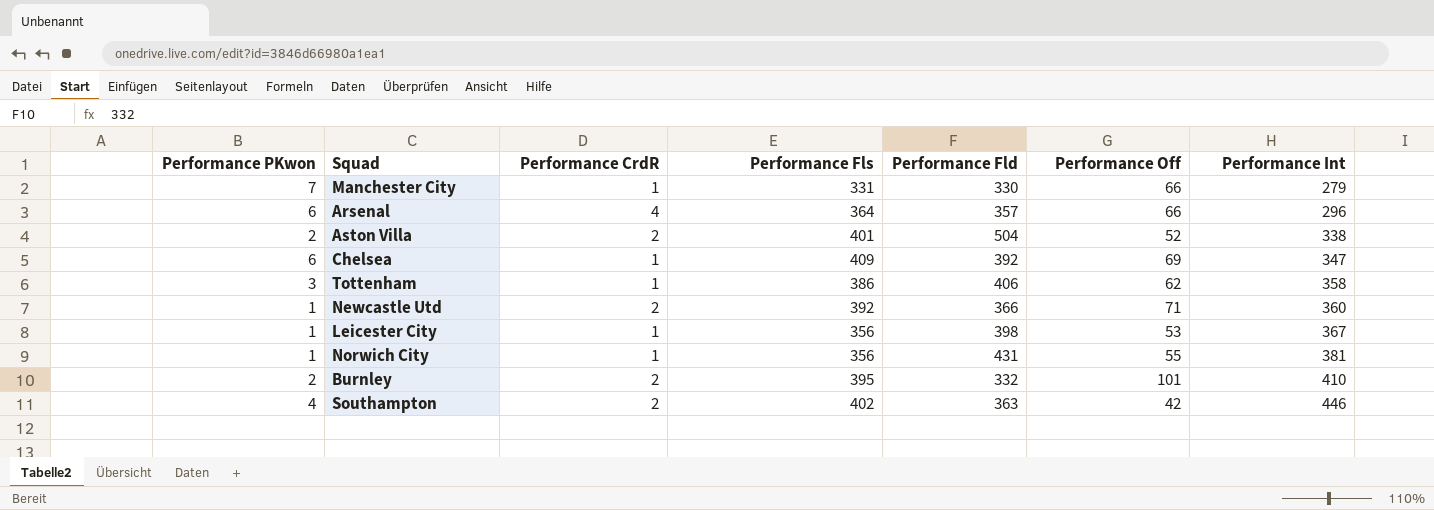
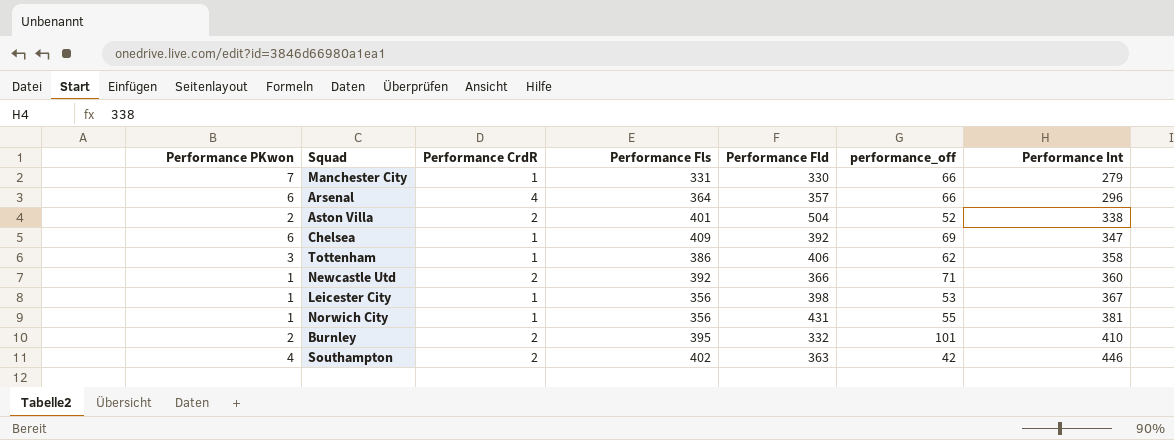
column name: Performance Off -> performance_off

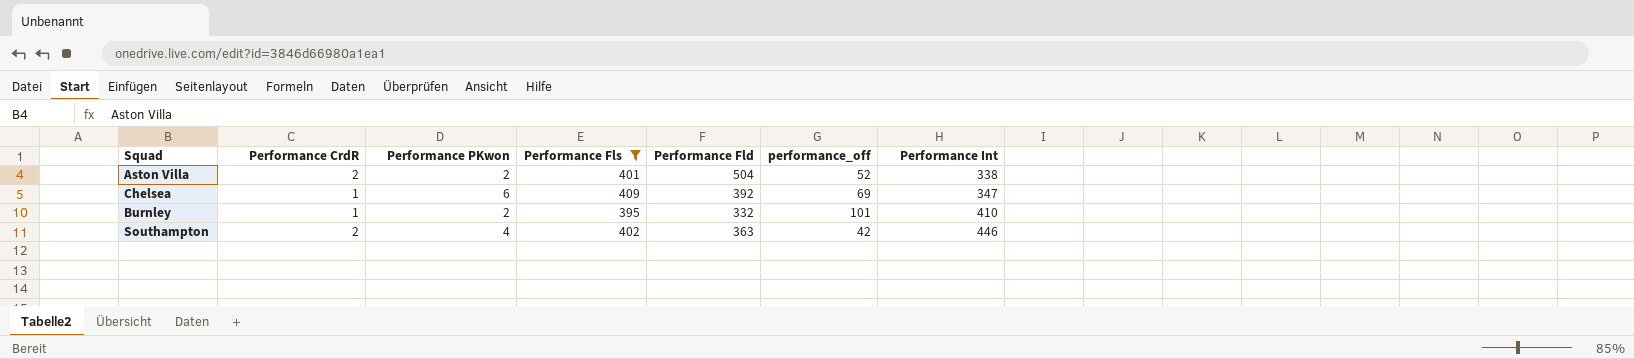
filter: none -> Performance Fls >= 395
column Performance PKwon | position: 1 -> 3
Burnley | Performance CrdR: 2 -> 1

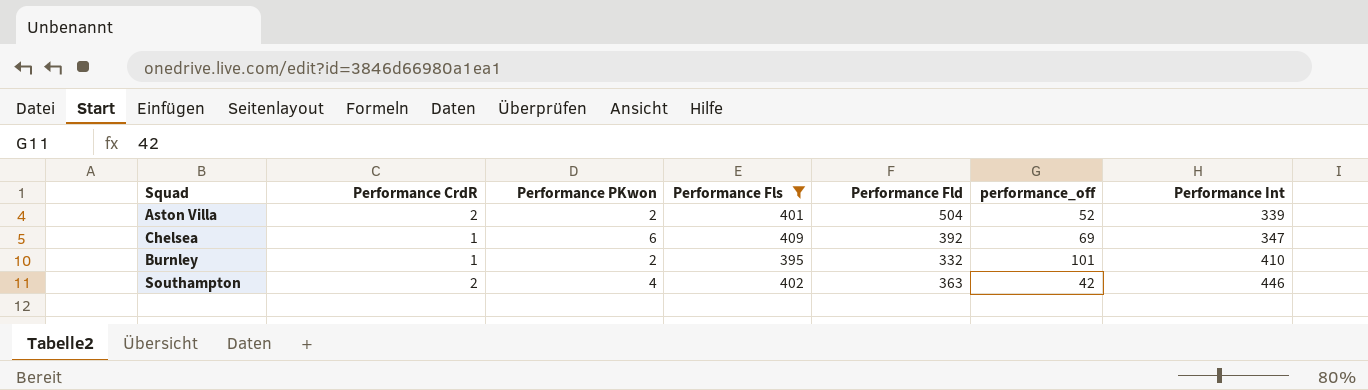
Aston Villa | Performance Int: 338 -> 339

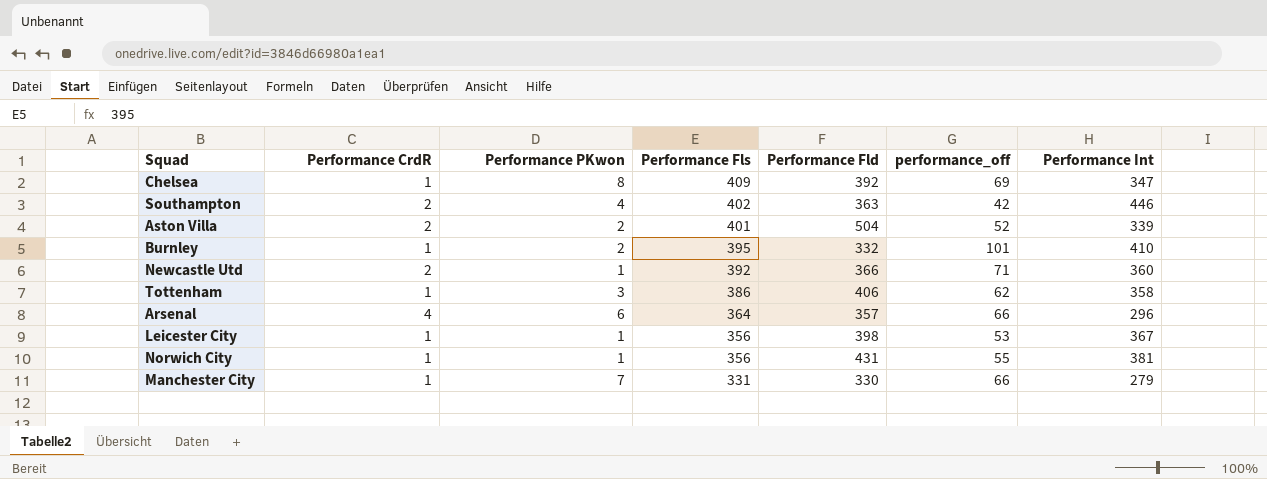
filter: Performance Fls >= 395 -> none
row order: Performance Int ascending -> Performance Fls descending
Chelsea | Performance PKwon: 6 -> 8

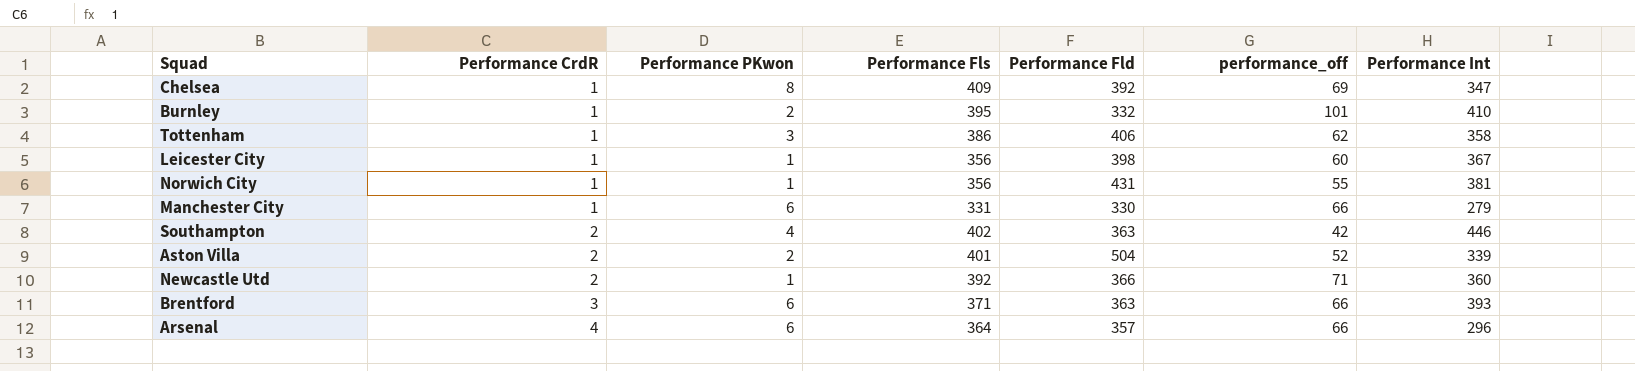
row order: Performance Fls descending -> Performance CrdR ascending
Leicester City | performance_off: 53 -> 60
Manchester City | Performance PKwon: 7 -> 6
row Brentford: none -> 3 | 6 | 371 | 363 | 66 | 393

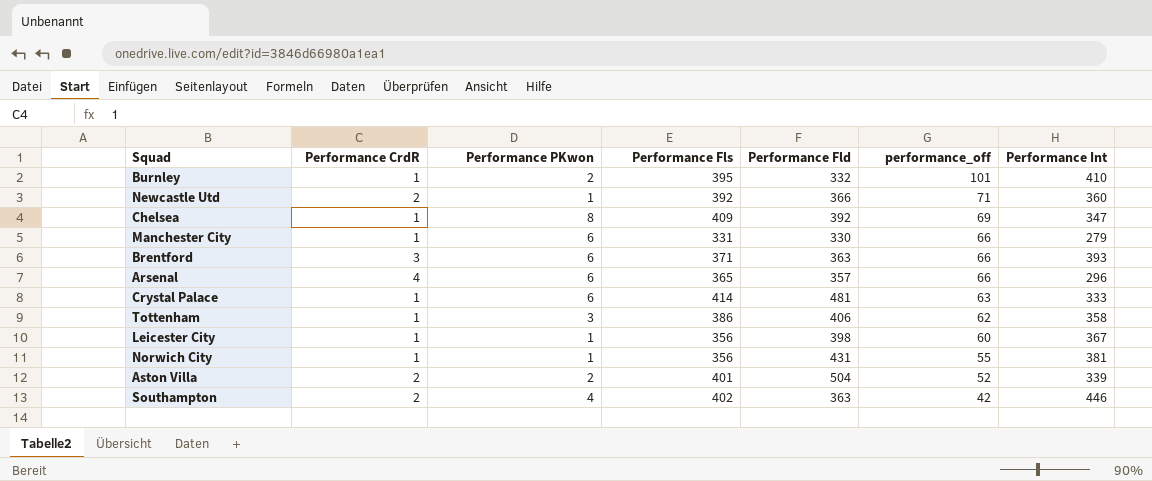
row order: Performance CrdR ascending -> performance_off descending
Arsenal | Performance Fls: 364 -> 365
row Crystal Palace: none -> 1 | 6 | 414 | 481 | 63 | 333

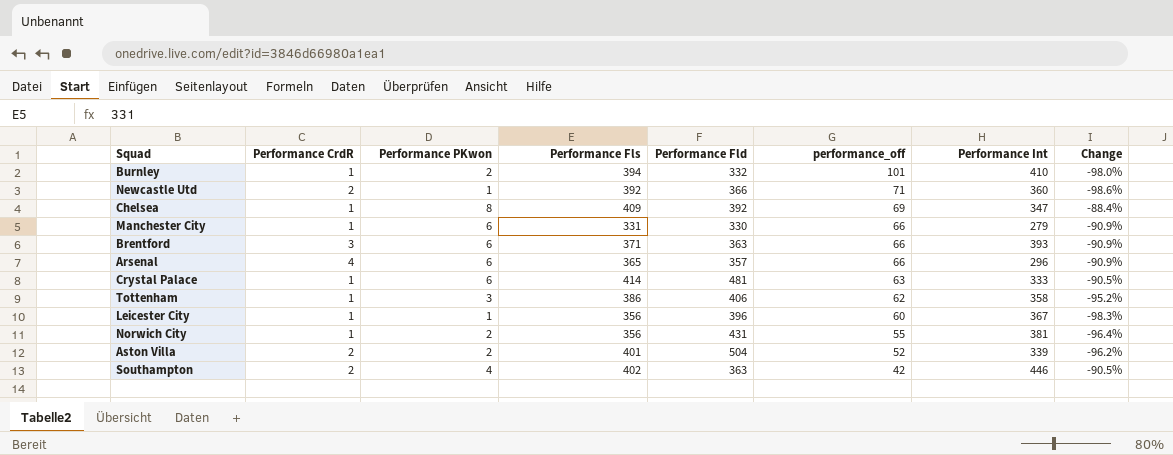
column Change | formula: none -> ([Performance PKwon] - [performance_off]) / [performance_off]
Burnley | Performance Fls: 395 -> 394
Leicester City | Performance Fld: 398 -> 396
Norwich City | Performance PKwon: 1 -> 2

